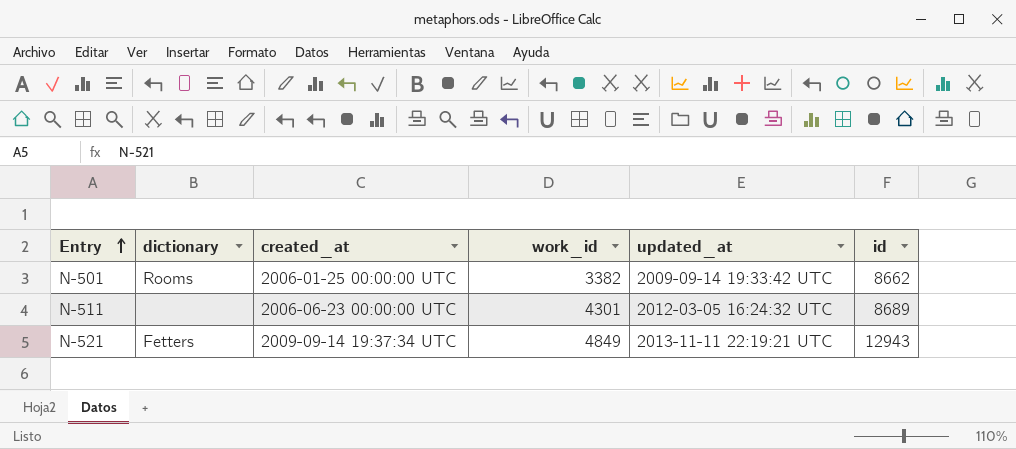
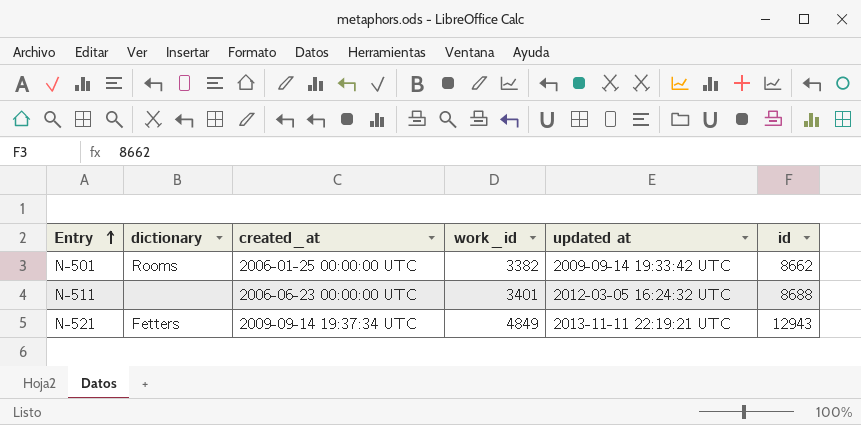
column name: updated_at -> updated at
N-511 | work_id: 4301 -> 3401
N-511 | id: 8689 -> 8688

